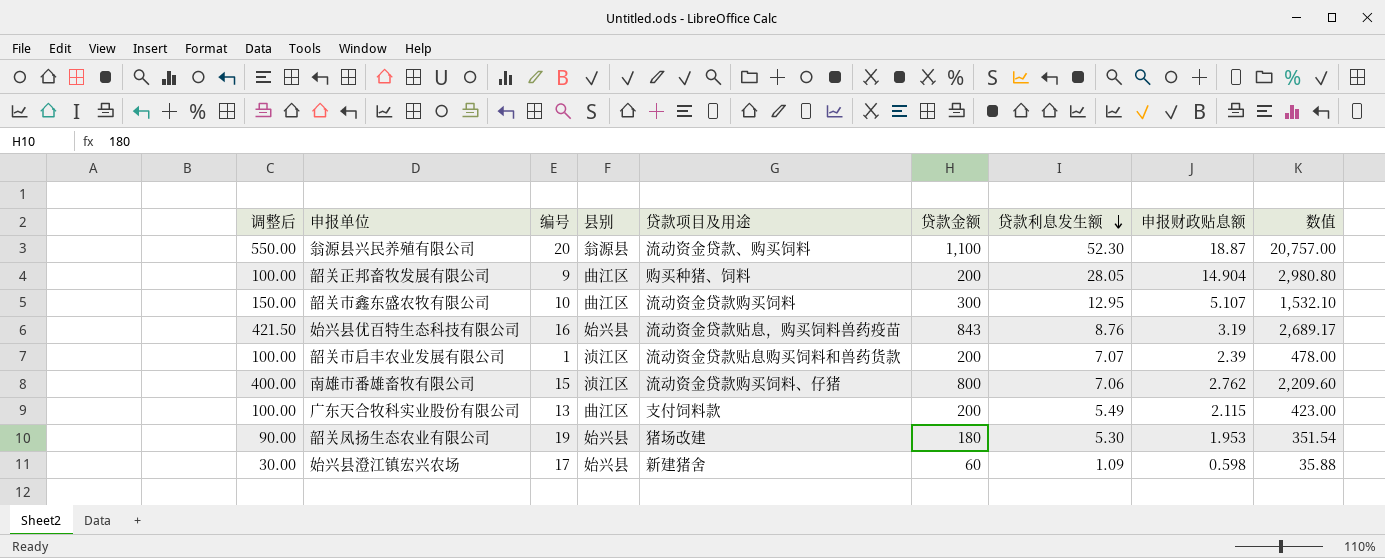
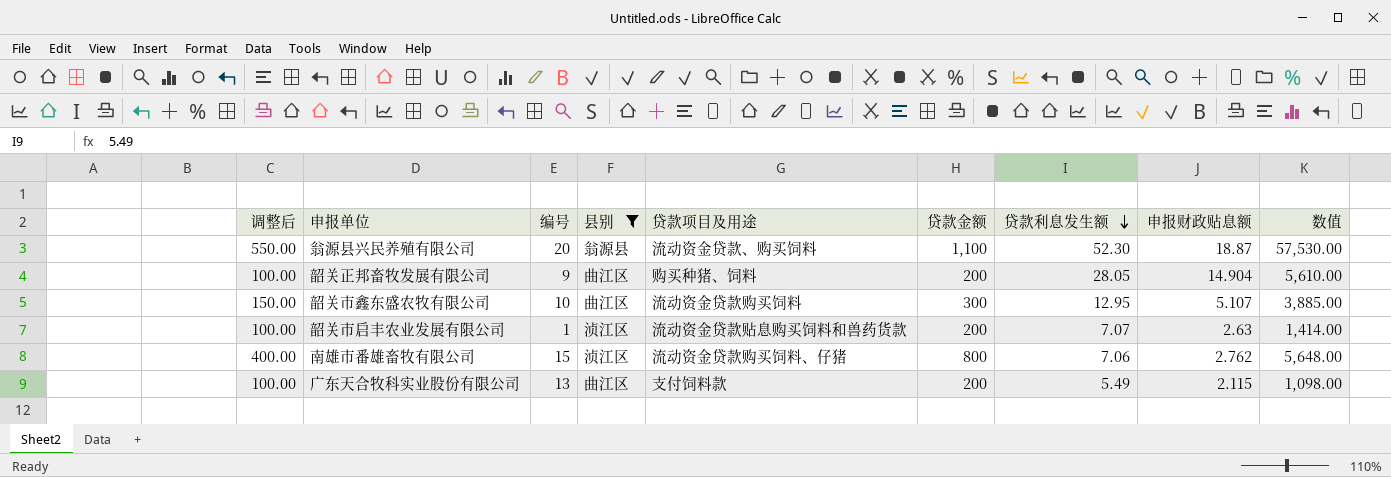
filter: none -> 县别 != 始兴县
column 数值 | formula: [贷款金额] * [申报财政贴息额] -> [贷款金额] * [贷款利息发生额]
韶关市启丰农业发展有限公司 | 申报财政贴息额: 2.39 -> 2.63

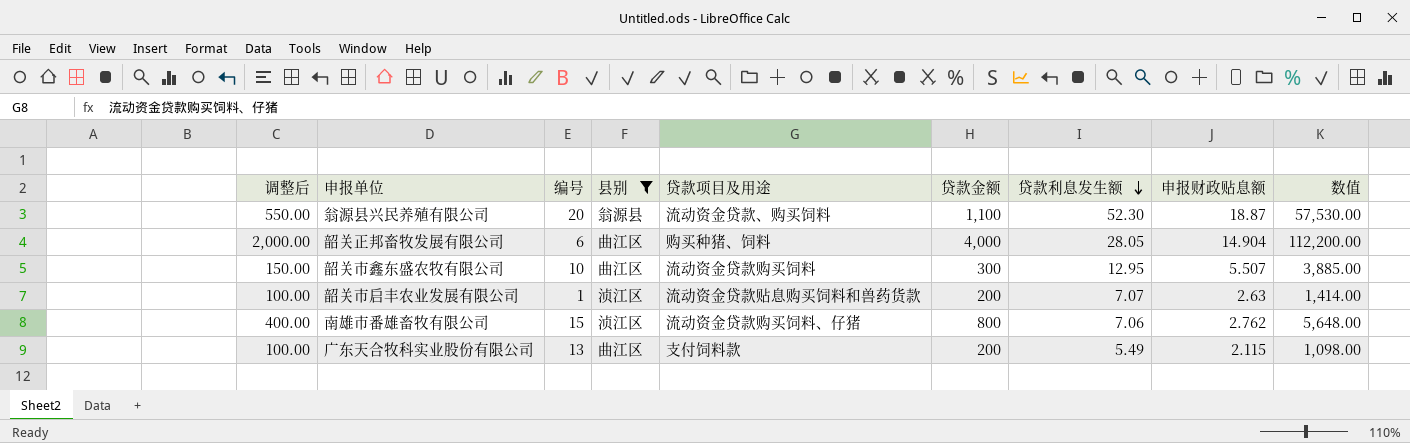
韶关正邦畜牧发展有限公司 | 调整后: 100.00 -> 2,000.00
韶关正邦畜牧发展有限公司 | 编号: 9 -> 6
韶关正邦畜牧发展有限公司 | 贷款金额: 200 -> 4,000
韶关正邦畜牧发展有限公司 | 数值: 5,610.00 -> 112,200.00
韶关市鑫东盛农牧有限公司 | 申报财政贴息额: 5.107 -> 5.507

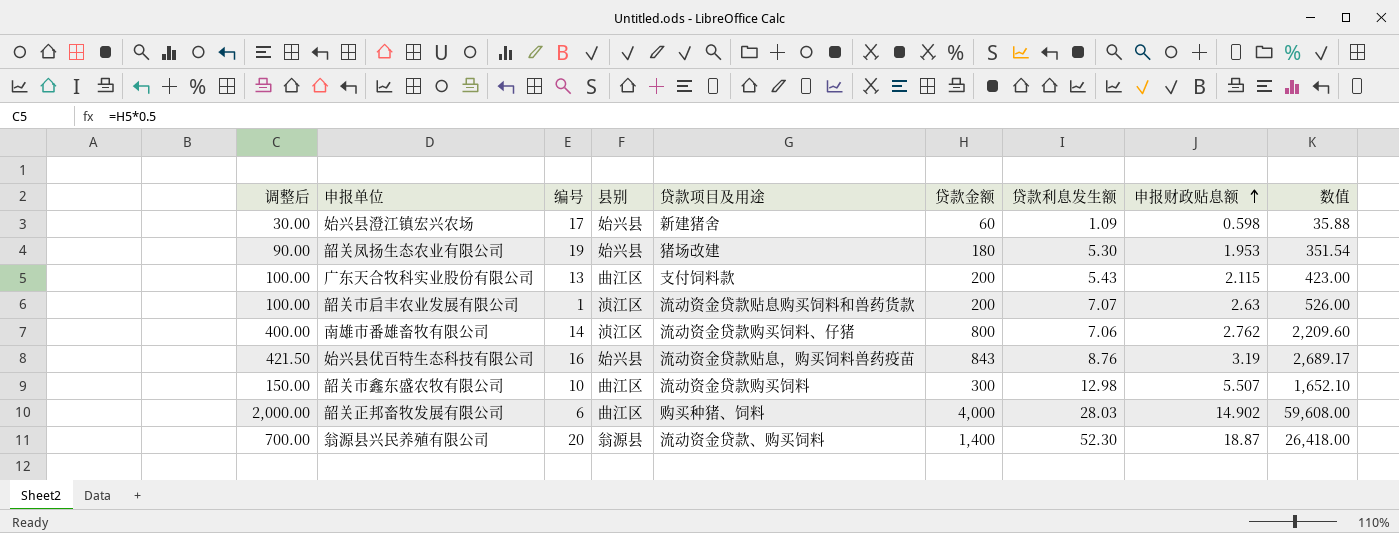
filter: 县别 != 始兴县 -> none
row order: 贷款利息发生额 descending -> 申报财政贴息额 ascending
column 数值 | formula: [贷款金额] * [贷款利息发生额] -> [贷款金额] * [申报财政贴息额]
广东天合牧科实业股份有限公司 | 贷款利息发生额: 5.49 -> 5.43
南雄市番雄畜牧有限公司 | 编号: 15 -> 14
韶关市鑫东盛农牧有限公司 | 贷款利息发生额: 12.95 -> 12.98
韶关正邦畜牧发展有限公司 | 贷款利息发生额: 28.05 -> 28.03
韶关正邦畜牧发展有限公司 | 申报财政贴息额: 14.904 -> 14.902
翁源县兴民养殖有限公司 | 调整后: 550.00 -> 700.00
翁源县兴民养殖有限公司 | 贷款金额: 1,100 -> 1,400

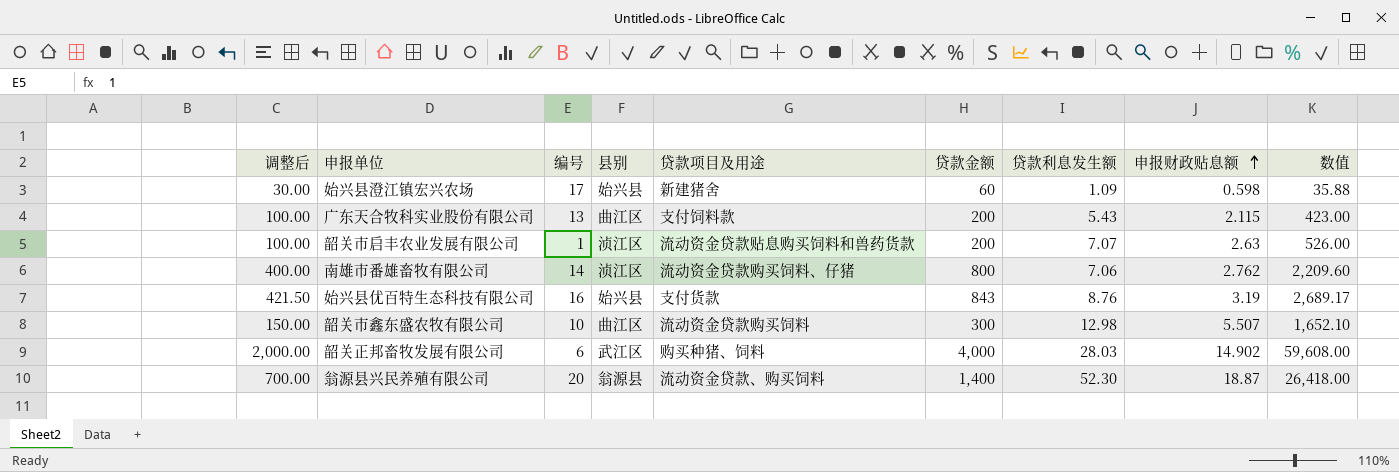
row 韶关凤扬生态农业有限公司: 90.00 | 19 | 始兴县 | 猪场改建 | 180 | 5.30 | 1.953 | 351.54 -> none
始兴县优百特生态科技有限公司 | 贷款项目及用途: 流动资金贷款贴息，购买饲料兽药疫苗 -> 支付货款
韶关正邦畜牧发展有限公司 | 县别: 曲江区 -> 武江区

